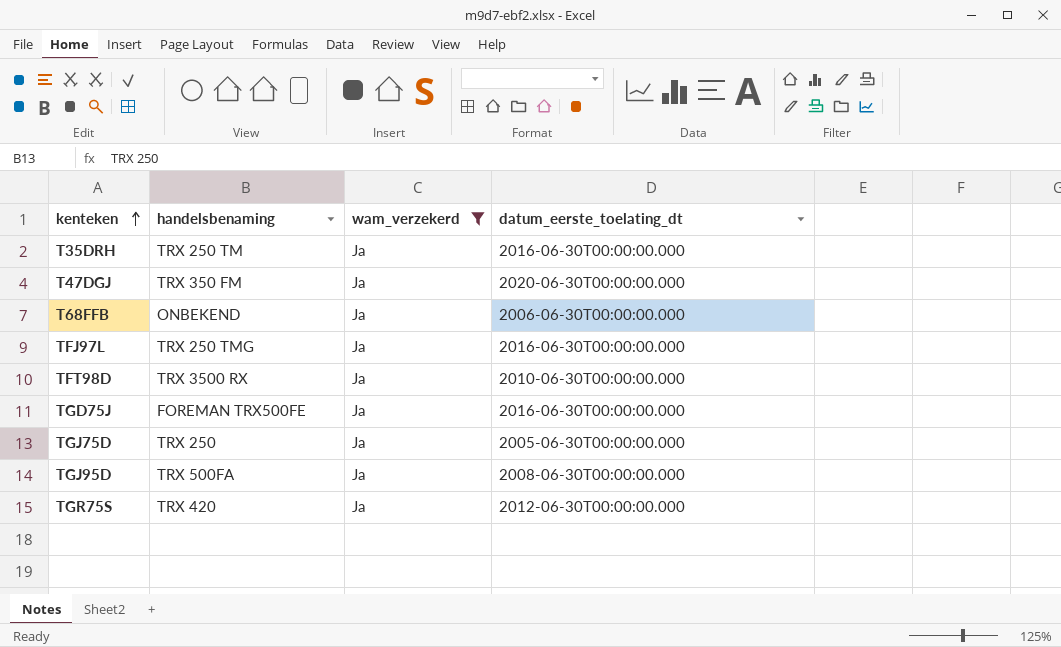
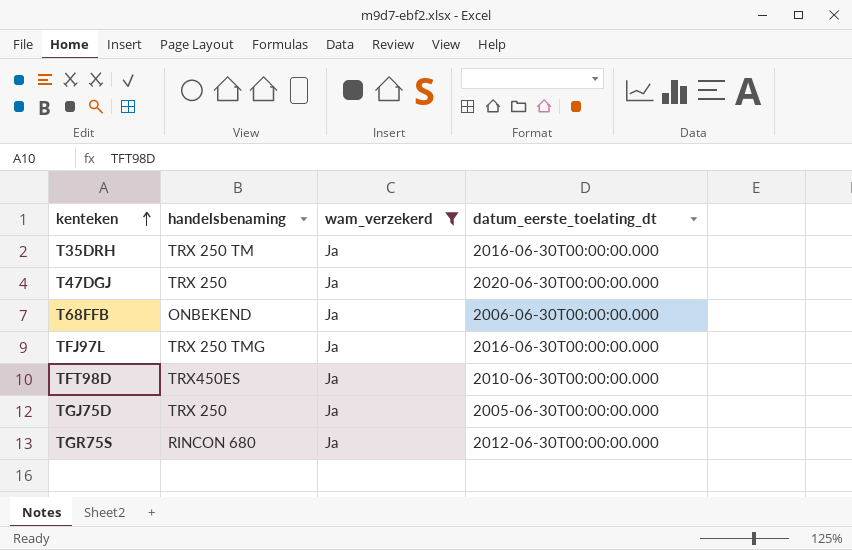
row TGD75J: FOREMAN TRX500FE | Ja | 2016-06-30T00:00:00.000 -> none
row TGJ95D: TRX 500FA | Ja | 2008-06-30T00:00:00.000 -> none
T47DGJ | handelsbenaming: TRX 350 FM -> TRX 250
TFT98D | handelsbenaming: TRX 3500 RX -> TRX450ES
TGR75S | handelsbenaming: TRX 420 -> RINCON 680

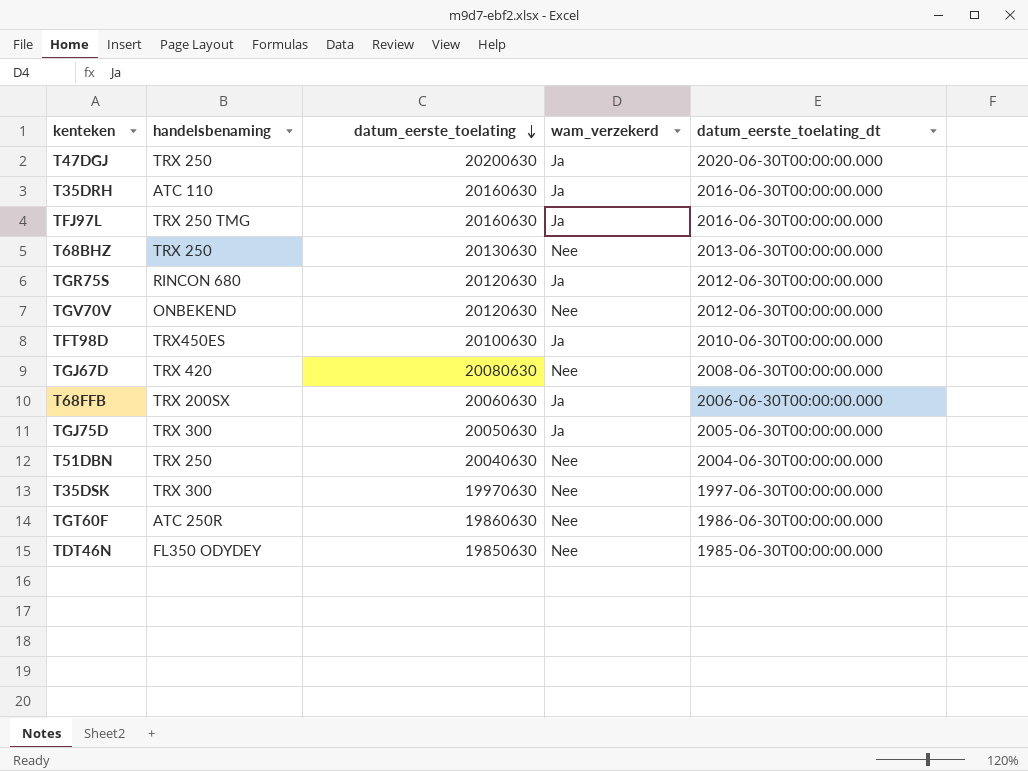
filter: wam_verzekerd = Ja -> none
row order: kenteken ascending -> datum_eerste_toelating descending
column datum_eerste_toelating | position: none -> 3
T35DRH | handelsbenaming: TRX 250 TM -> ATC 110
T68FFB | handelsbenaming: ONBEKEND -> TRX 200SX
TGJ75D | handelsbenaming: TRX 250 -> TRX 300

